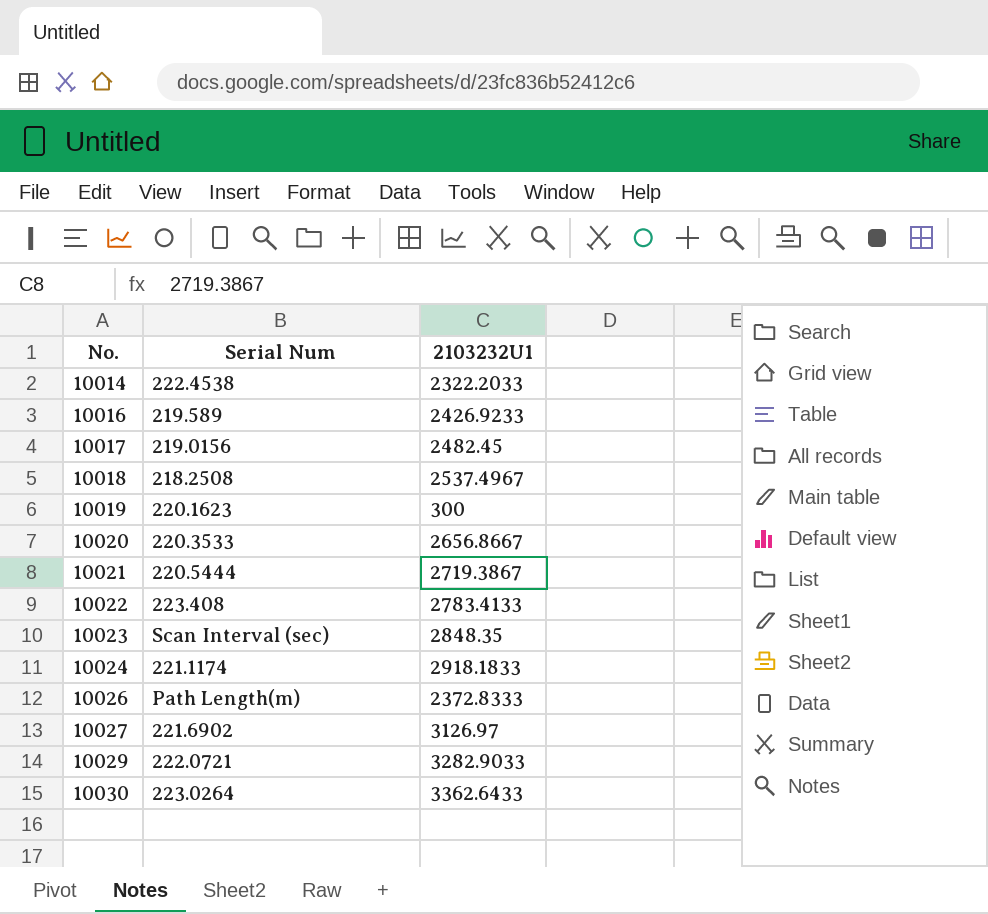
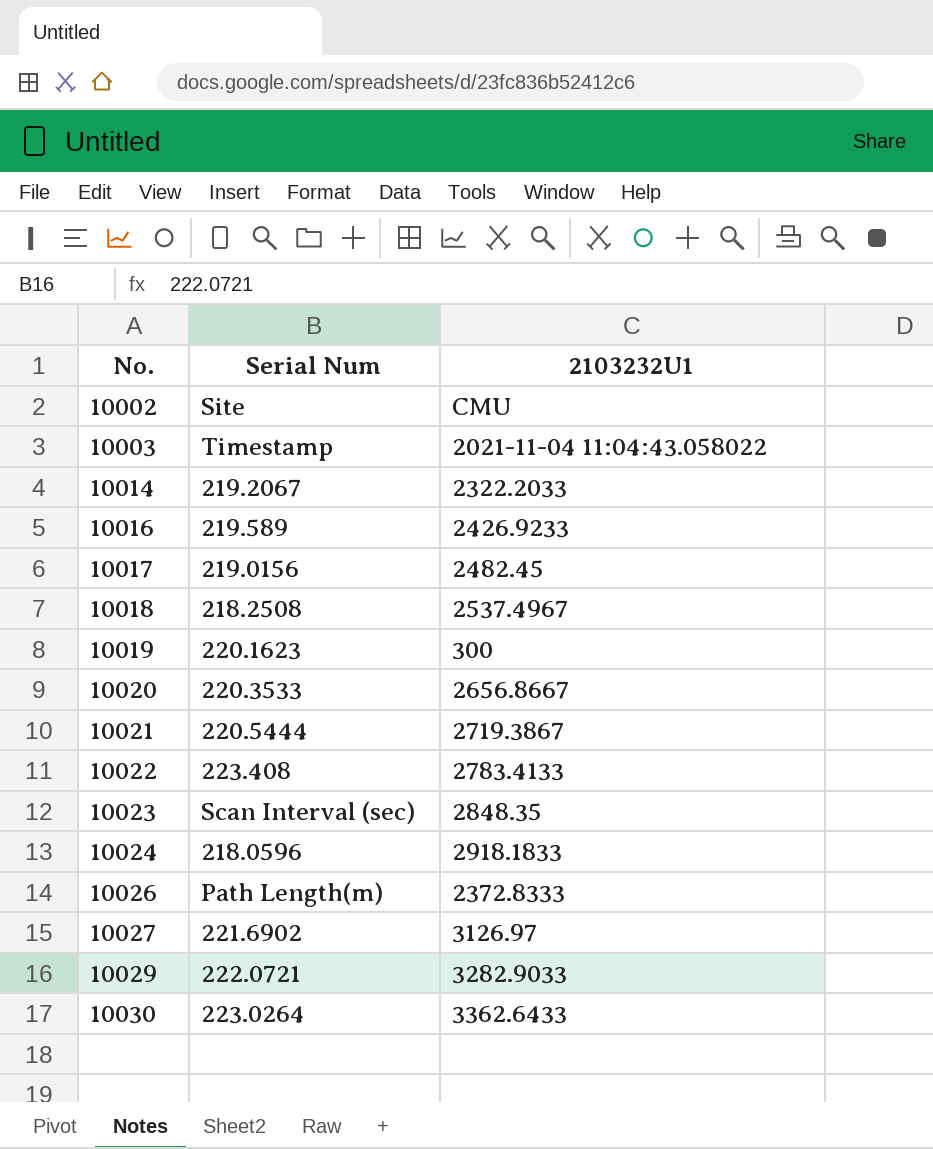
row 10002: none -> Site | CMU
row 10003: none -> Timestamp | 2021-11-04 11:04:43.058022
10014 | Serial Num: 222.4538 -> 219.2067
10024 | Serial Num: 221.1174 -> 218.0596

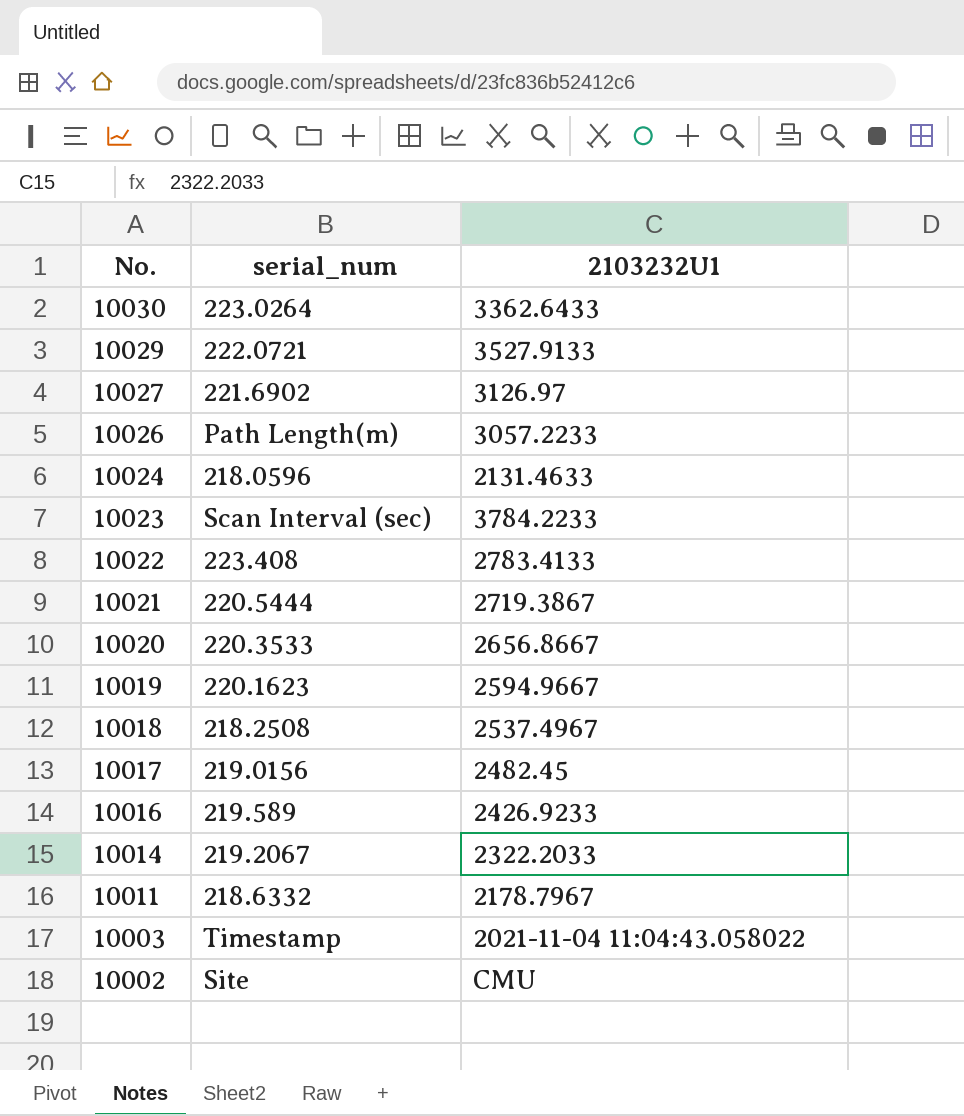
row order: No. ascending -> No. descending
column name: Serial Num -> serial_num
10029 | 2103232U1: 3282.9033 -> 3527.9133
10026 | 2103232U1: 2372.8333 -> 3057.2233
10024 | 2103232U1: 2918.1833 -> 2131.4633
10023 | 2103232U1: 2848.35 -> 3784.2233
10019 | 2103232U1: 300 -> 2594.9667
row 10011: none -> 218.6332 | 2178.7967

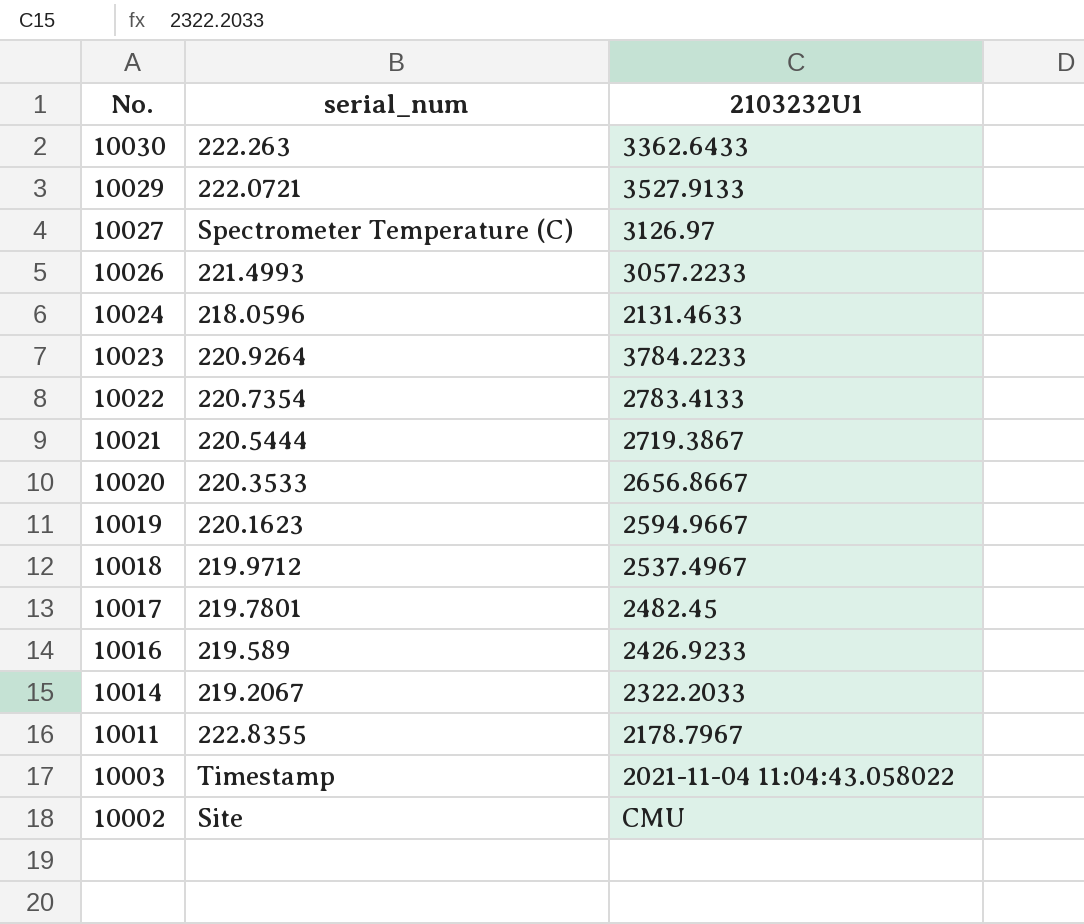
10030 | serial_num: 223.0264 -> 222.263
10027 | serial_num: 221.6902 -> Spectrometer Temperature (C)
10026 | serial_num: Path Length(m) -> 221.4993
10023 | serial_num: Scan Interval (sec) -> 220.9264
10022 | serial_num: 223.408 -> 220.7354
10018 | serial_num: 218.2508 -> 219.9712
10017 | serial_num: 219.0156 -> 219.7801
10011 | serial_num: 218.6332 -> 222.8355

